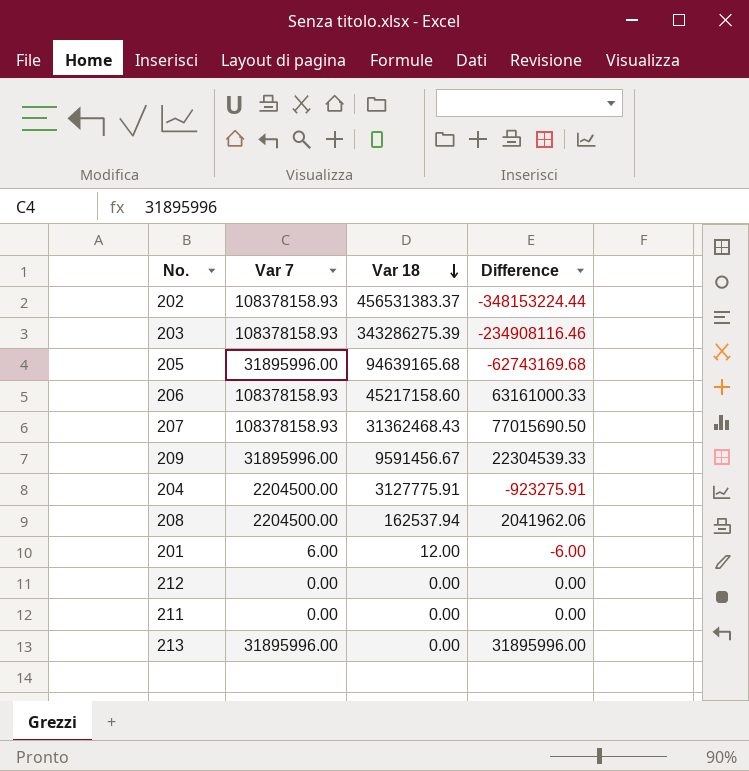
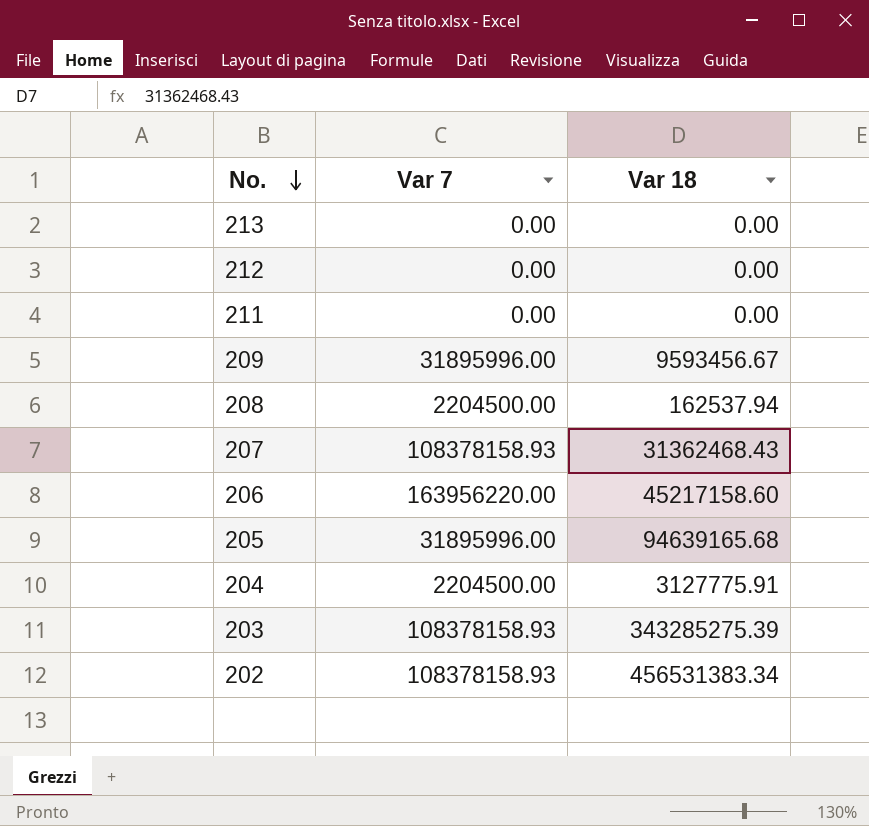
row order: Var 18 descending -> No. descending
column Difference | formula: [Var 7] - [Var 18] -> none
row 201: 6.00 | 12.00 | -6.00 -> none
213 | Var 7: 31895996.00 -> 0.00
209 | Var 18: 9591456.67 -> 9593456.67
206 | Var 7: 108378158.93 -> 163956220.00
203 | Var 18: 343286275.39 -> 343285275.39
202 | Var 18: 456531383.37 -> 456531383.34

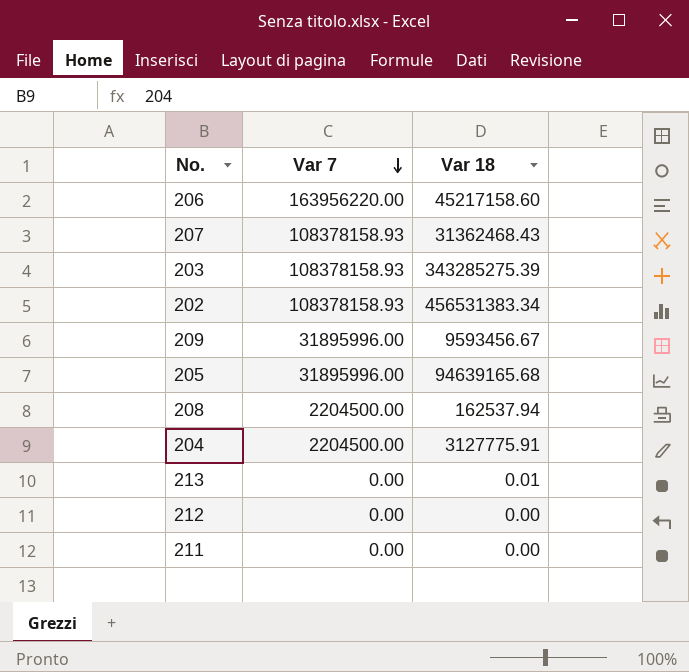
row order: No. descending -> Var 7 descending
213 | Var 18: 0.00 -> 0.01

